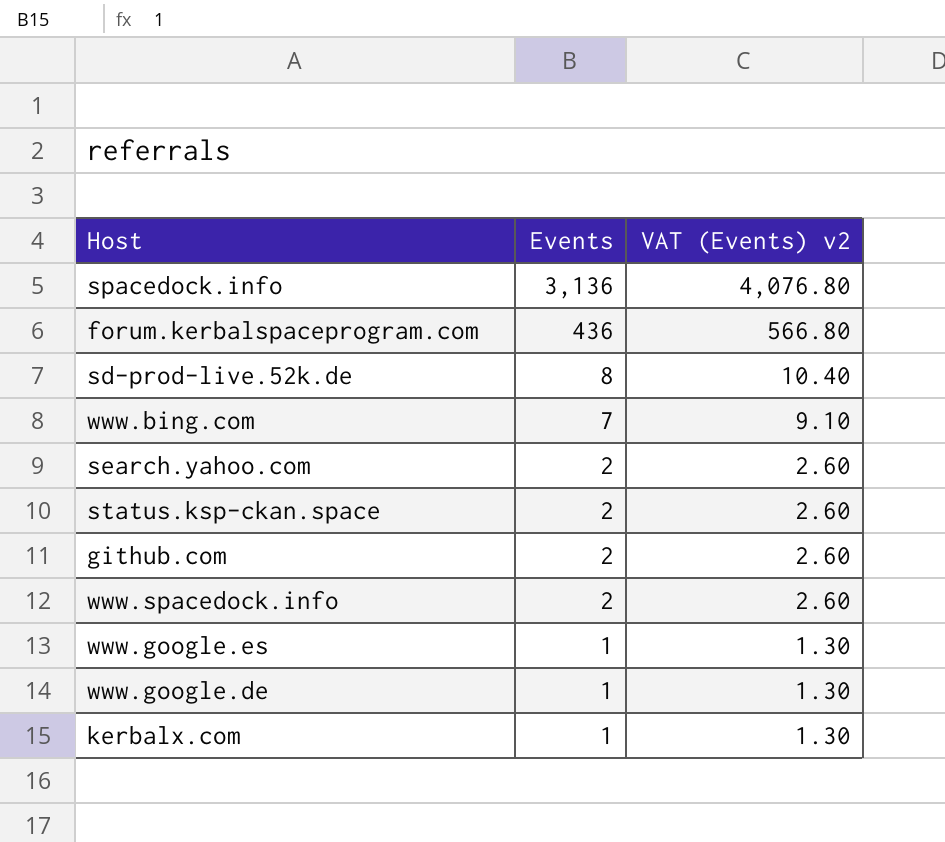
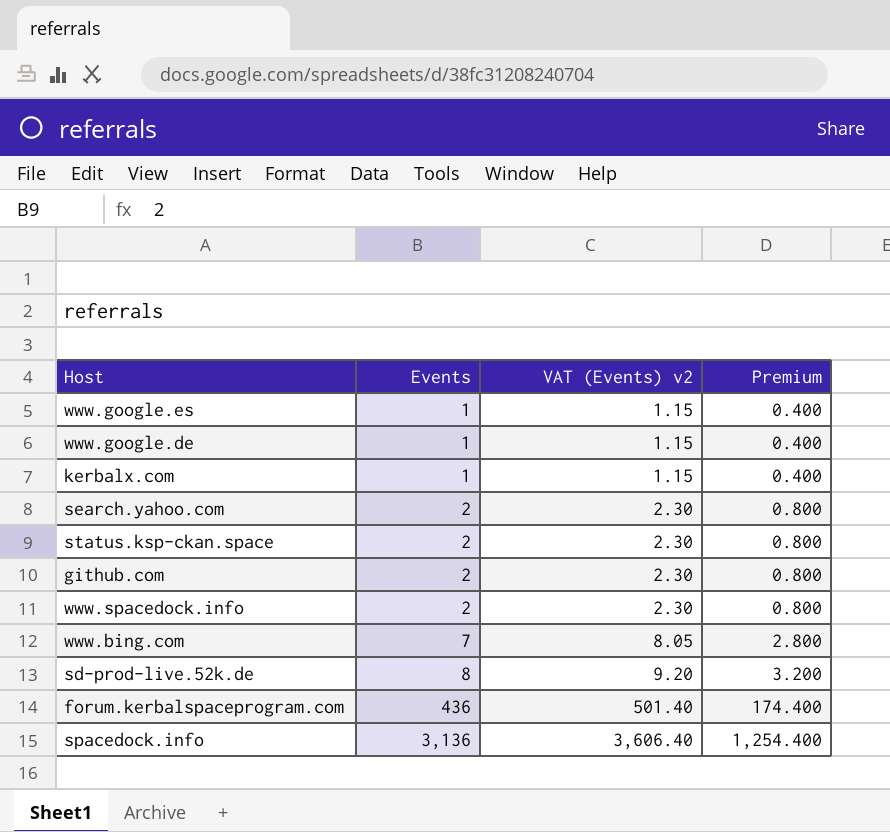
row order: Events descending -> Events ascending
column VAT (Events) v2 | formula: [Events] * 1.3 -> [Events] * 1.15
column Premium | formula: none -> [Events] * 0.4

